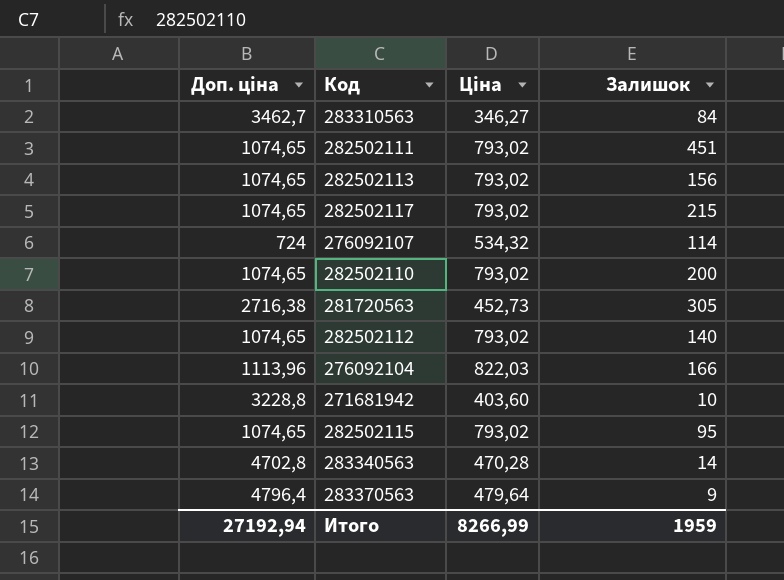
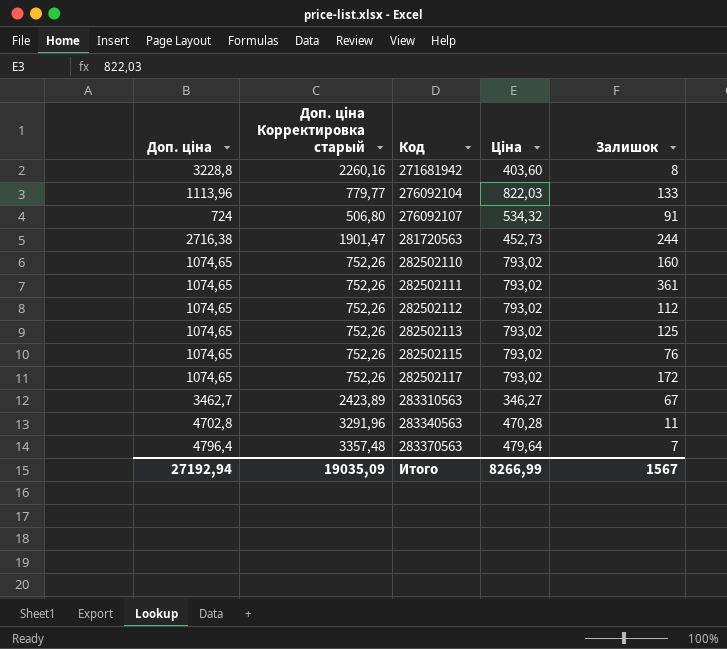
row order: none -> Код ascending
column Доп. ціна Корректировка старый | formula: none -> [Доп. ціна] * 0,7
271681942 | Залишок: 10 -> 8
276092104 | Залишок: 166 -> 133
276092107 | Залишок: 114 -> 91
281720563 | Залишок: 305 -> 244
282502110 | Залишок: 200 -> 160
282502111 | Залишок: 451 -> 361
282502112 | Залишок: 140 -> 112
282502113 | Залишок: 156 -> 125
282502115 | Залишок: 95 -> 76
282502117 | Залишок: 215 -> 172
283310563 | Залишок: 84 -> 67
283340563 | Залишок: 14 -> 11
283370563 | Залишок: 9 -> 7
Итого | Залишок: 1959 -> 1567

